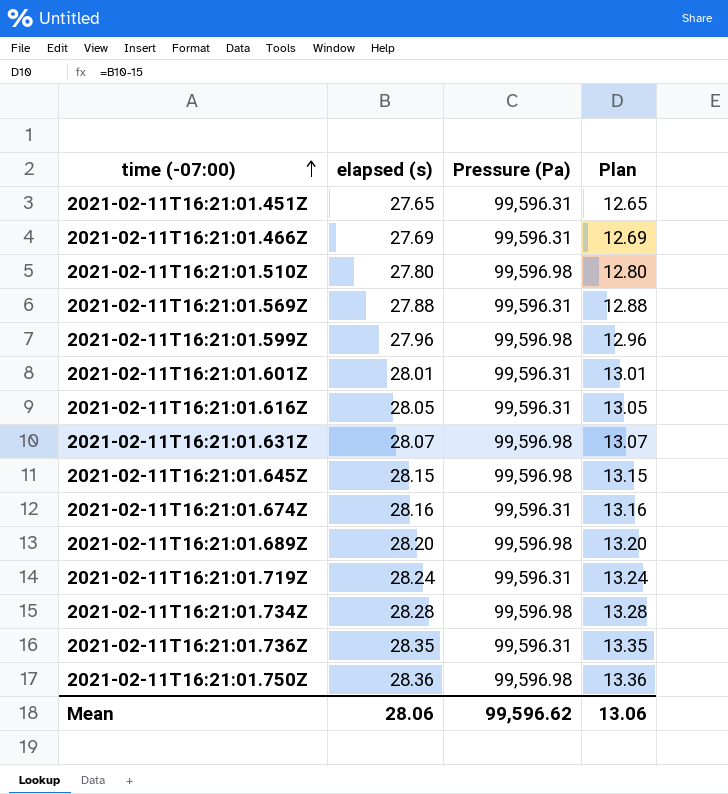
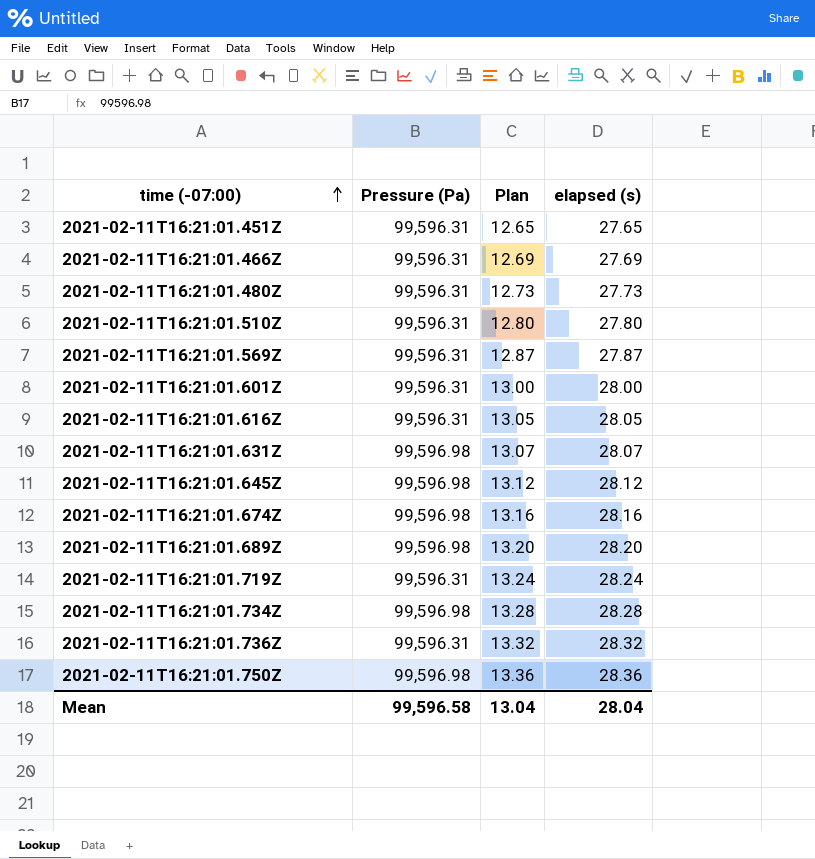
column elapsed (s) | position: 2 -> 4
row 2021-02-11T16:21:01.599Z: 27.96 | 99,596.98 | 12.96 -> none
row 2021-02-11T16:21:01.480Z: none -> 99,596.31 | 12.73 | 27.73
2021-02-11T16:21:01.510Z | Pressure (Pa): 99,596.98 -> 99,596.31
2021-02-11T16:21:01.569Z | Plan: 12.88 -> 12.87
2021-02-11T16:21:01.569Z | elapsed (s): 27.88 -> 27.87
2021-02-11T16:21:01.601Z | Plan: 13.01 -> 13.00
2021-02-11T16:21:01.601Z | elapsed (s): 28.01 -> 28.00
2021-02-11T16:21:01.645Z | Plan: 13.15 -> 13.12
2021-02-11T16:21:01.645Z | elapsed (s): 28.15 -> 28.12
2021-02-11T16:21:01.674Z | Pressure (Pa): 99,596.31 -> 99,596.98
2021-02-11T16:21:01.736Z | Plan: 13.35 -> 13.32
2021-02-11T16:21:01.736Z | elapsed (s): 28.35 -> 28.32
Mean | Pressure (Pa): 99,596.62 -> 99,596.58
Mean | Plan: 13.06 -> 13.04
Mean | elapsed (s): 28.06 -> 28.04

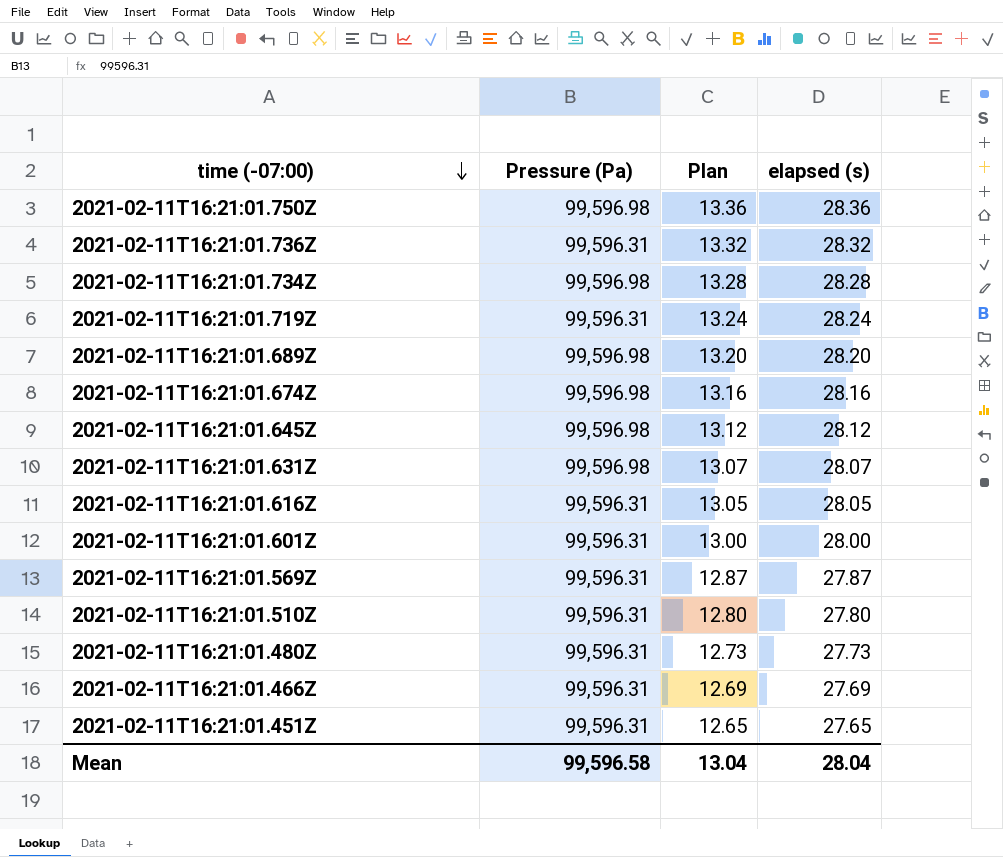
row order: time (-07:00) ascending -> time (-07:00) descending

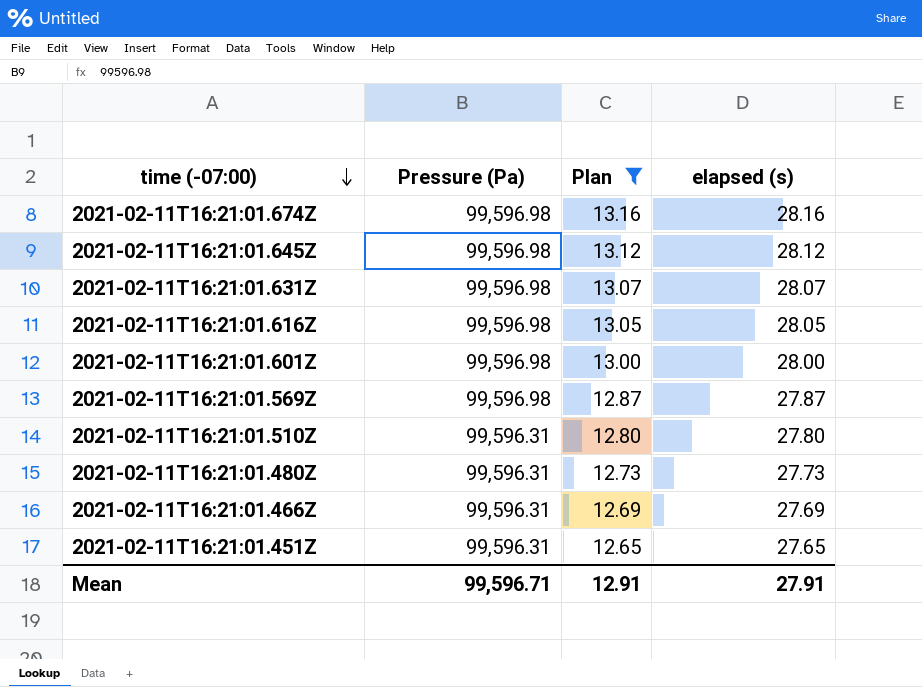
filter: none -> Plan <= 13.16
2021-02-11T16:21:01.616Z | Pressure (Pa): 99,596.31 -> 99,596.98
2021-02-11T16:21:01.601Z | Pressure (Pa): 99,596.31 -> 99,596.98
2021-02-11T16:21:01.569Z | Pressure (Pa): 99,596.31 -> 99,596.98
Mean | Pressure (Pa): 99,596.58 -> 99,596.71
Mean | Plan: 13.04 -> 12.91
Mean | elapsed (s): 28.04 -> 27.91

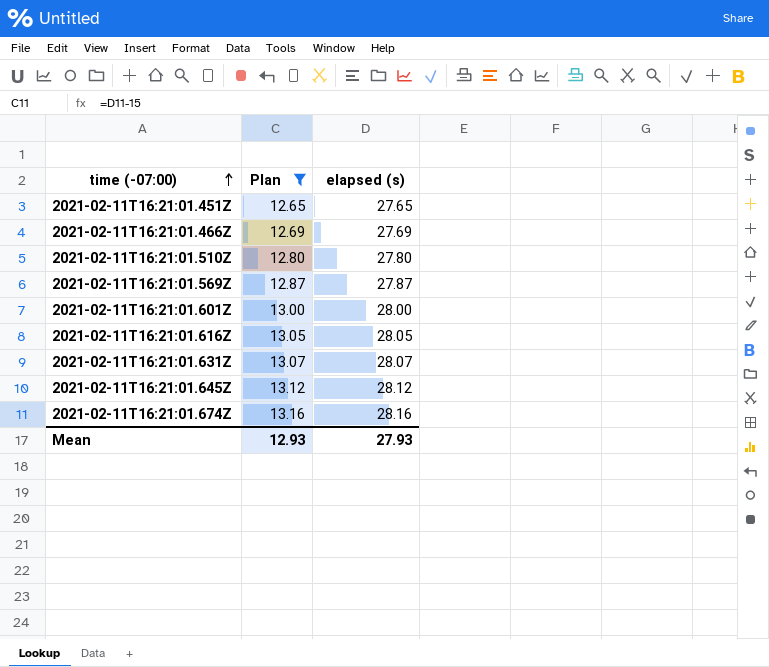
row order: time (-07:00) descending -> time (-07:00) ascending
column Pressure (Pa) | position: 2 -> none
row 2021-02-11T16:21:01.480Z: 99,596.31 | 12.73 | 27.73 -> none
Mean | Plan: 12.91 -> 12.93
Mean | elapsed (s): 27.91 -> 27.93

